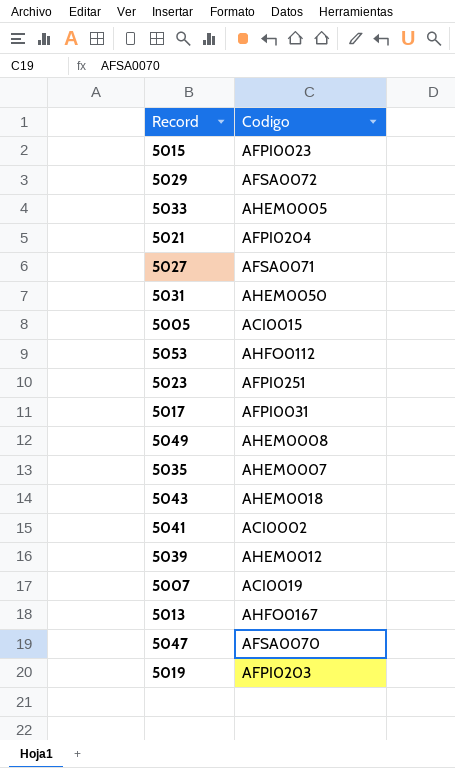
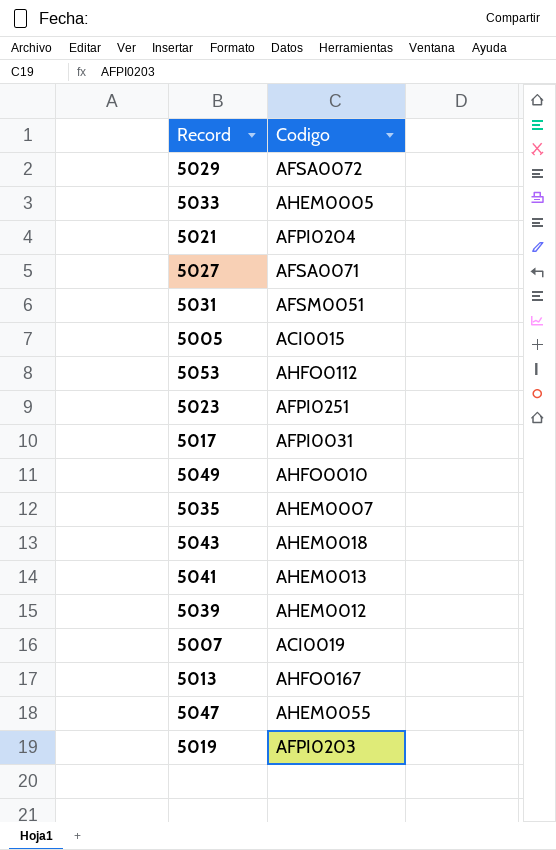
row 5015: AFPI0023 -> none
5031 | Codigo: AHEM0050 -> AFSM0051
5049 | Codigo: AHEM0008 -> AHFO0010
5041 | Codigo: ACI0002 -> AHEM0013
5047 | Codigo: AFSA0070 -> AHEM0055

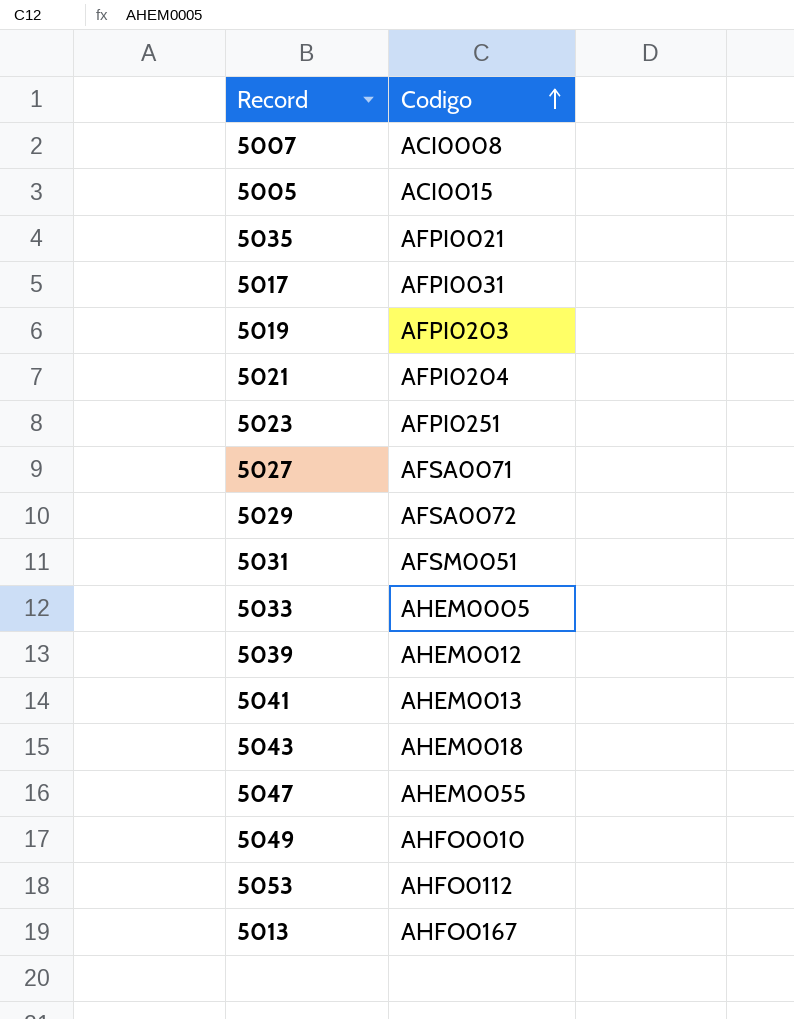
row order: none -> Codigo ascending
5007 | Codigo: ACI0019 -> ACI0008
5035 | Codigo: AHEM0007 -> AFPI0021

